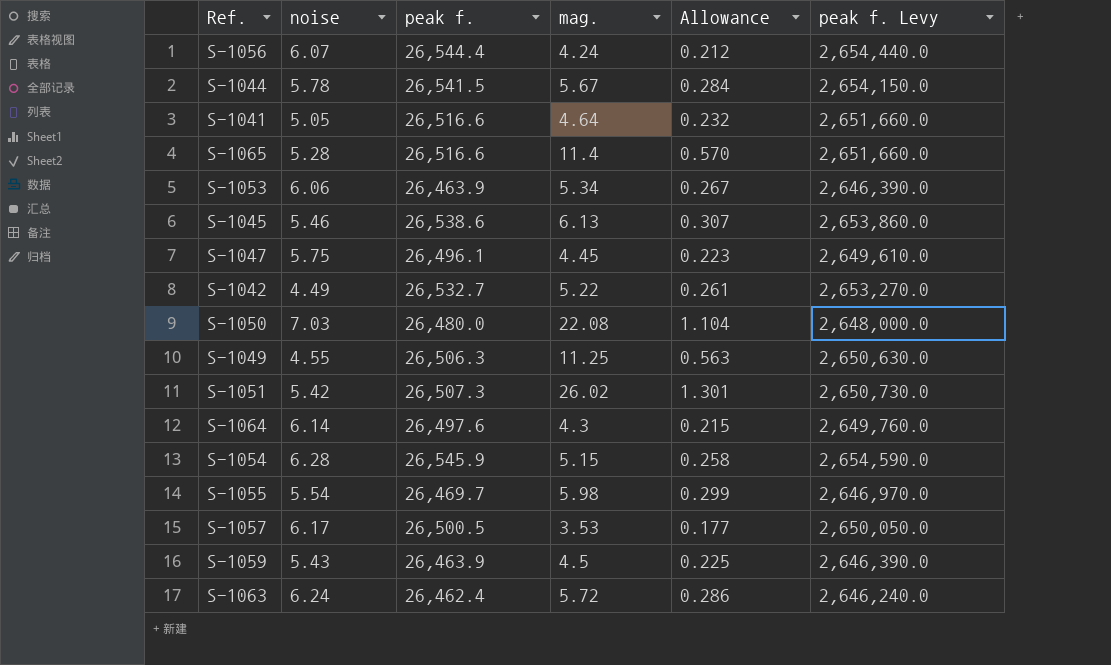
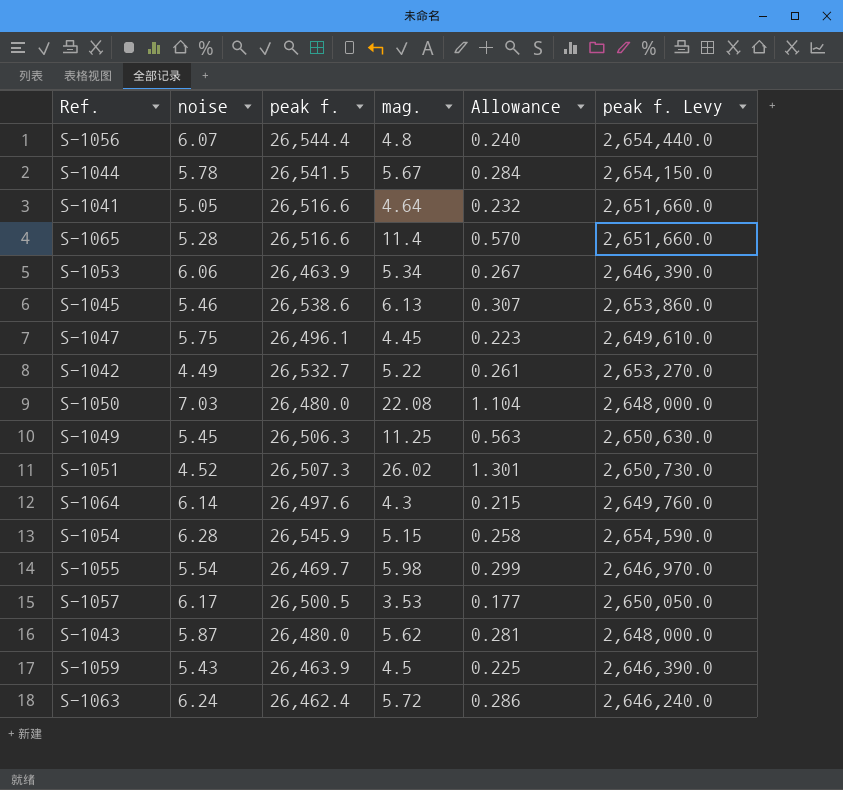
S-1056 | mag.: 4.24 -> 4.8
S-1056 | Allowance: 0.212 -> 0.240
S-1049 | noise: 4.55 -> 5.45
S-1051 | noise: 5.42 -> 4.52
row S-1043: none -> 5.87 | 26,480.0 | 5.62 | 0.281 | 2,648,000.0

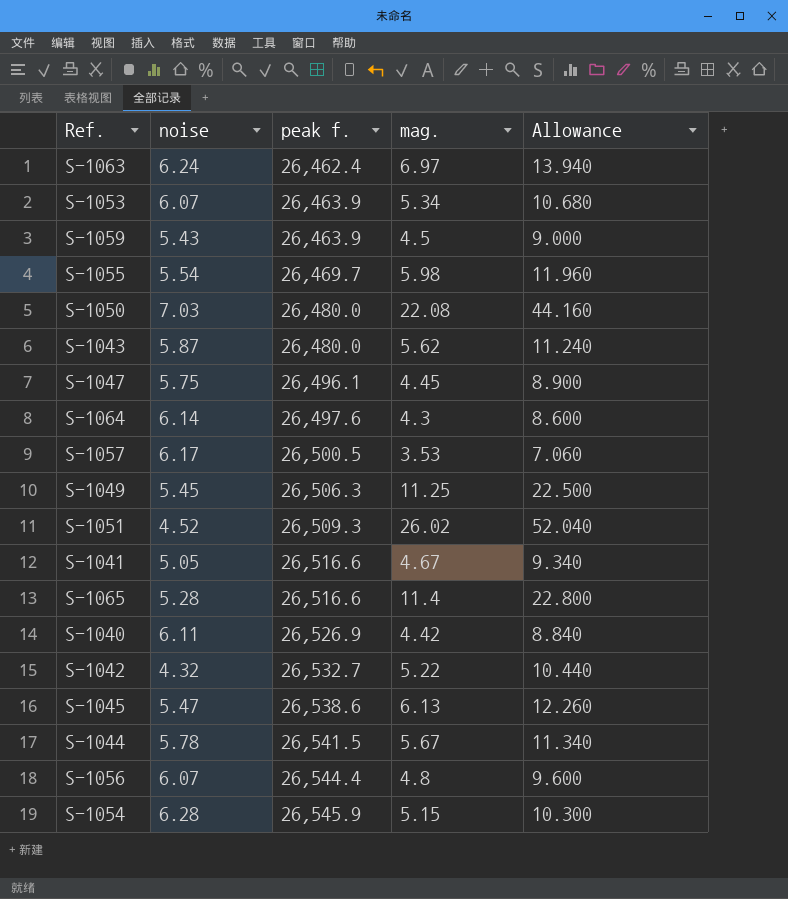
row order: none -> peak f. ascending
column peak f. Levy | formula: [peak f.] * 100 -> none
column Allowance | formula: [mag.] * 0.05 -> [mag.] * 2
S-1063 | mag.: 5.72 -> 6.97
S-1053 | noise: 6.06 -> 6.07
S-1051 | peak f.: 26,507.3 -> 26,509.3
S-1041 | mag.: 4.64 -> 4.67
row S-1040: none -> 6.11 | 26,526.9 | 4.42 | 8.840
S-1042 | noise: 4.49 -> 4.32
S-1045 | noise: 5.46 -> 5.47

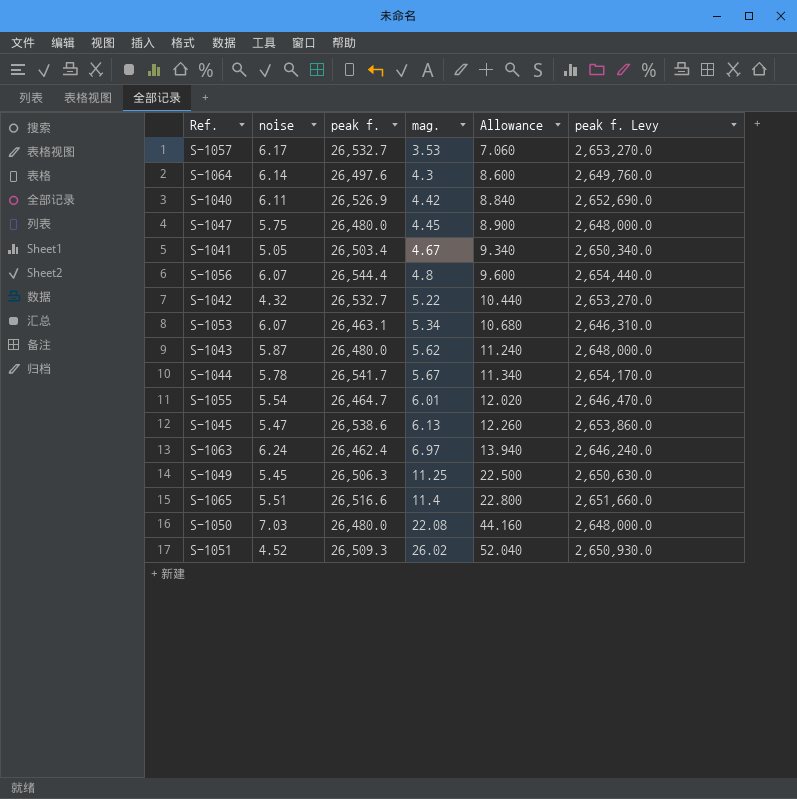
row order: peak f. ascending -> mag. ascending
column peak f. Levy | formula: none -> [peak f.] * 100
row S-1059: 5.43 | 26,463.9 | 4.5 | 9.000 -> none
row S-1054: 6.28 | 26,545.9 | 5.15 | 10.300 -> none
S-1057 | peak f.: 26,500.5 -> 26,532.7
S-1047 | peak f.: 26,496.1 -> 26,480.0
S-1041 | peak f.: 26,516.6 -> 26,503.4
S-1053 | peak f.: 26,463.9 -> 26,463.1
S-1044 | peak f.: 26,541.5 -> 26,541.7
S-1055 | peak f.: 26,469.7 -> 26,464.7
S-1055 | mag.: 5.98 -> 6.01
S-1055 | Allowance: 11.960 -> 12.020
S-1065 | noise: 5.28 -> 5.51

